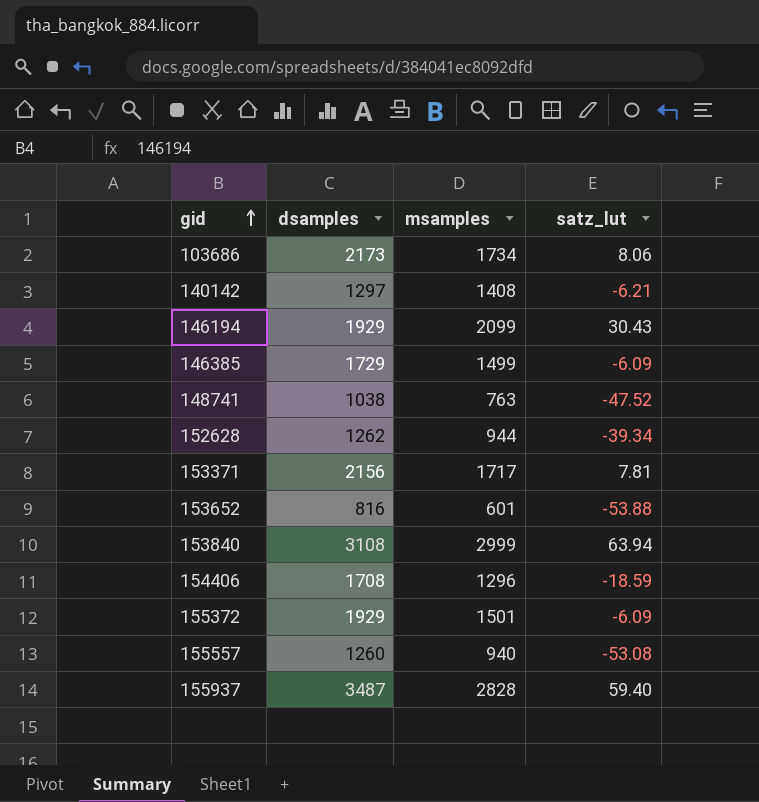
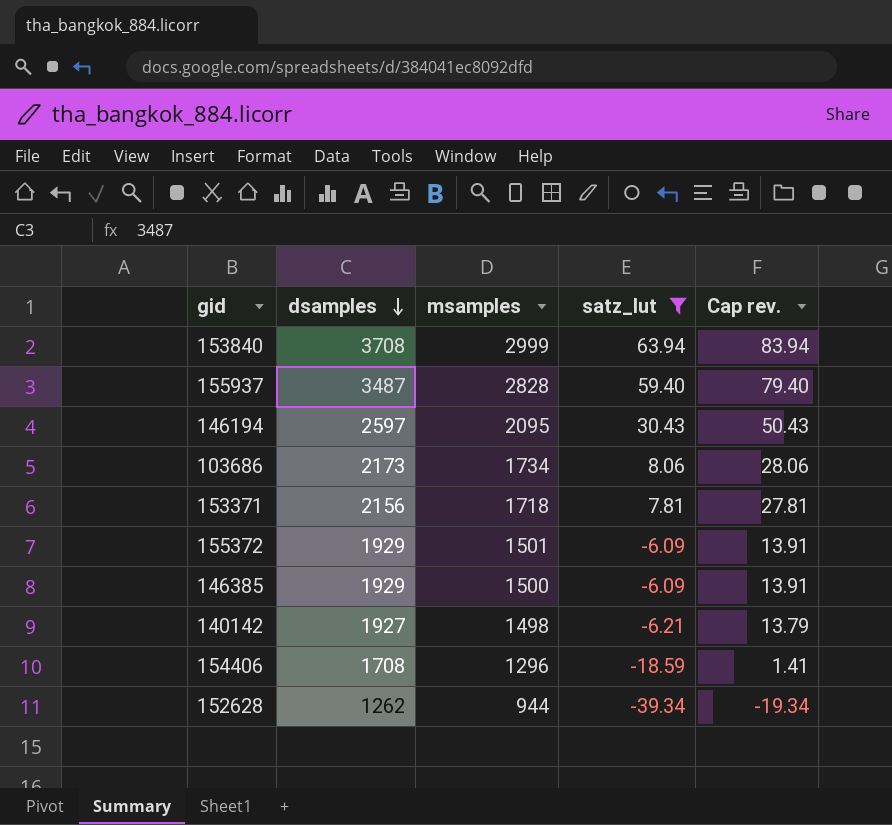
filter: none -> satz_lut >= -39.34
row order: gid ascending -> dsamples descending
column Cap rev. | formula: none -> [satz_lut] + 20
153840 | dsamples: 3108 -> 3708
146194 | dsamples: 1929 -> 2597
146194 | msamples: 2099 -> 2095
153371 | msamples: 1717 -> 1718
146385 | dsamples: 1729 -> 1929
146385 | msamples: 1499 -> 1500
140142 | dsamples: 1297 -> 1927
140142 | msamples: 1408 -> 1498

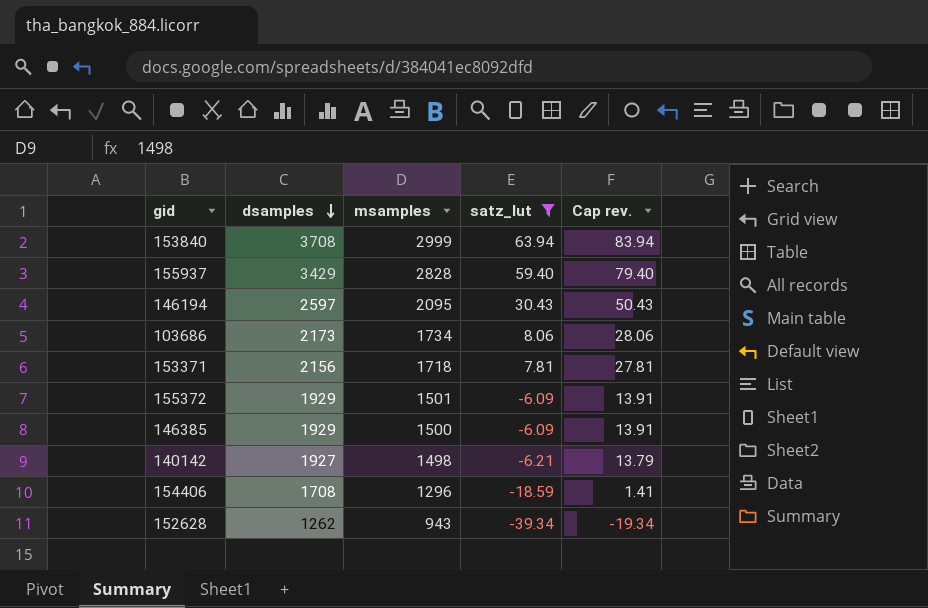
155937 | dsamples: 3487 -> 3429
152628 | msamples: 944 -> 943

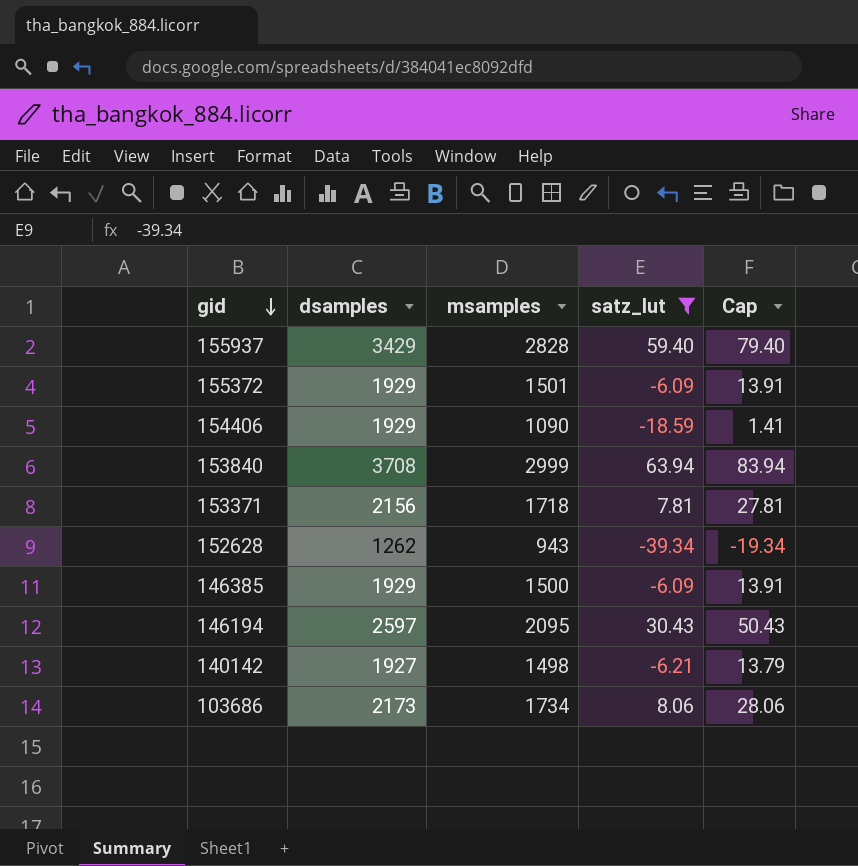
row order: dsamples descending -> gid descending
column name: Cap rev. -> Cap
154406 | dsamples: 1708 -> 1929
154406 | msamples: 1296 -> 1090

